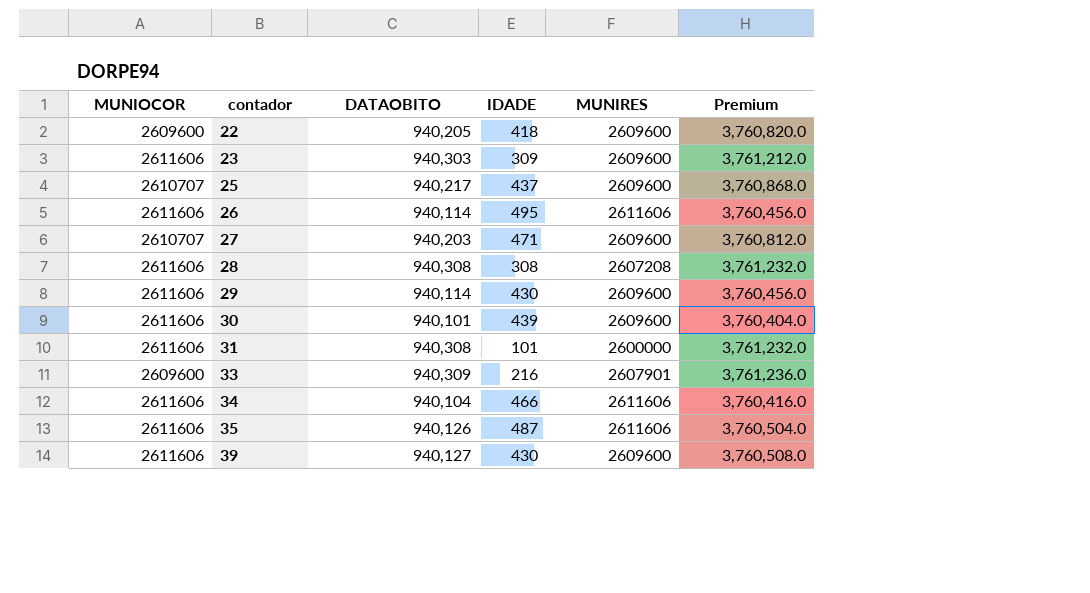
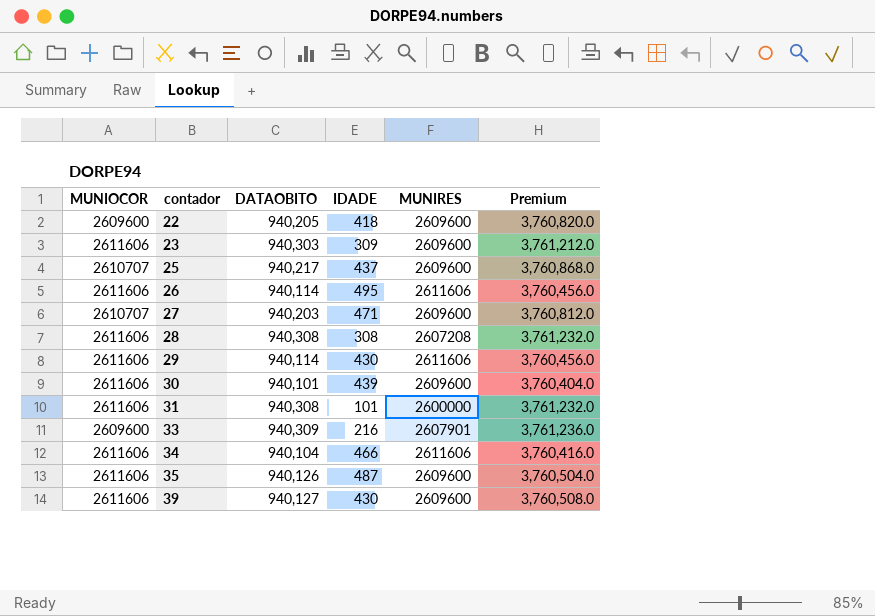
29 | MUNIRES: 2609600 -> 2611606
35 | MUNIRES: 2611606 -> 2609600

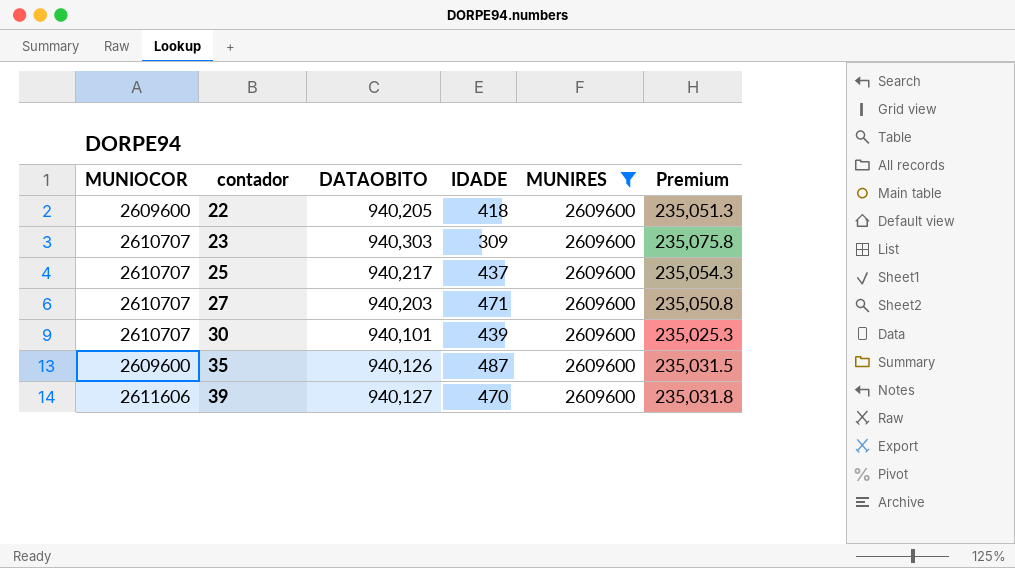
filter: none -> MUNIRES = 2609600
column Premium | formula: [DATAOBITO] * 4 -> [DATAOBITO] * 0.25
23 | MUNIOCOR: 2611606 -> 2610707
30 | MUNIOCOR: 2611606 -> 2610707
35 | MUNIOCOR: 2611606 -> 2609600
39 | IDADE: 430 -> 470

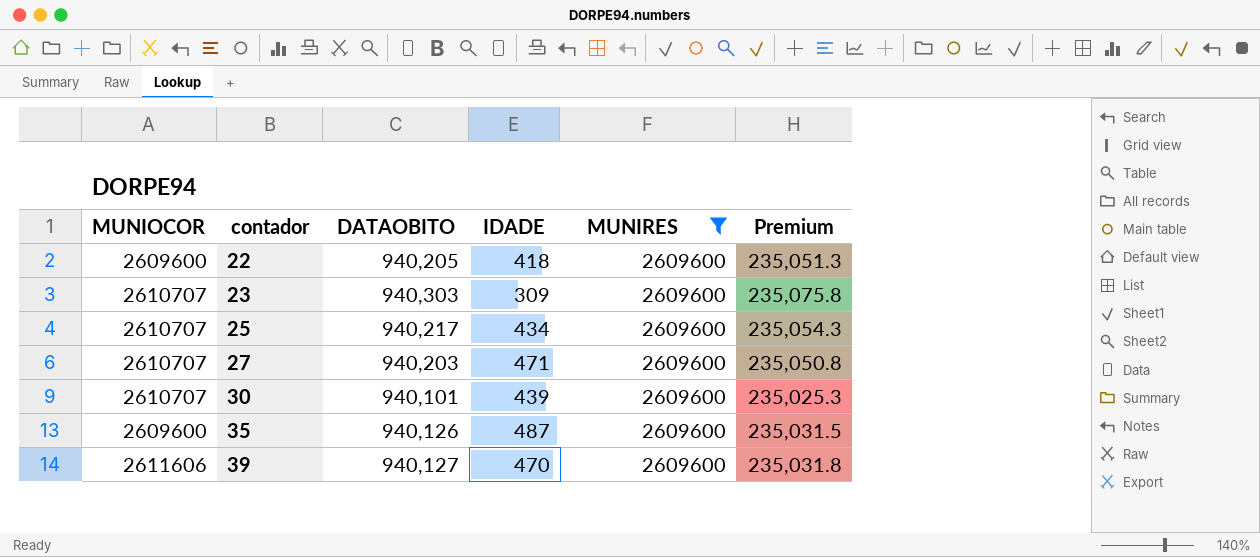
25 | IDADE: 437 -> 434

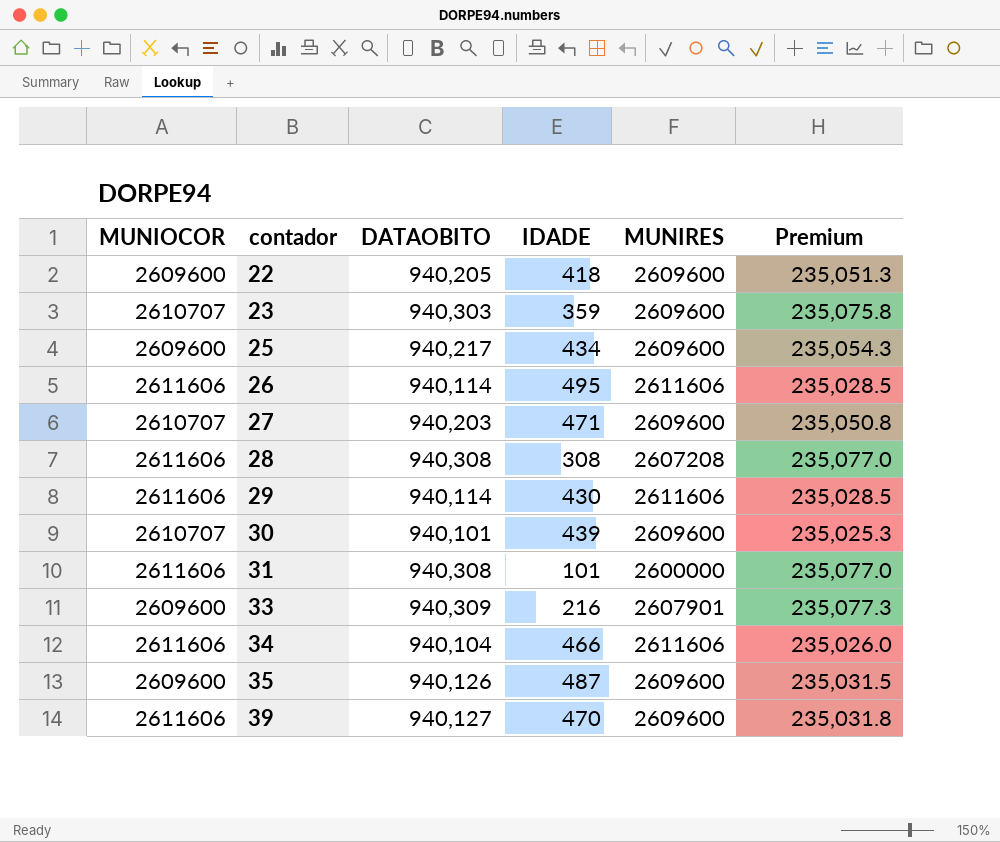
filter: MUNIRES = 2609600 -> none
23 | IDADE: 309 -> 359
25 | MUNIOCOR: 2610707 -> 2609600

